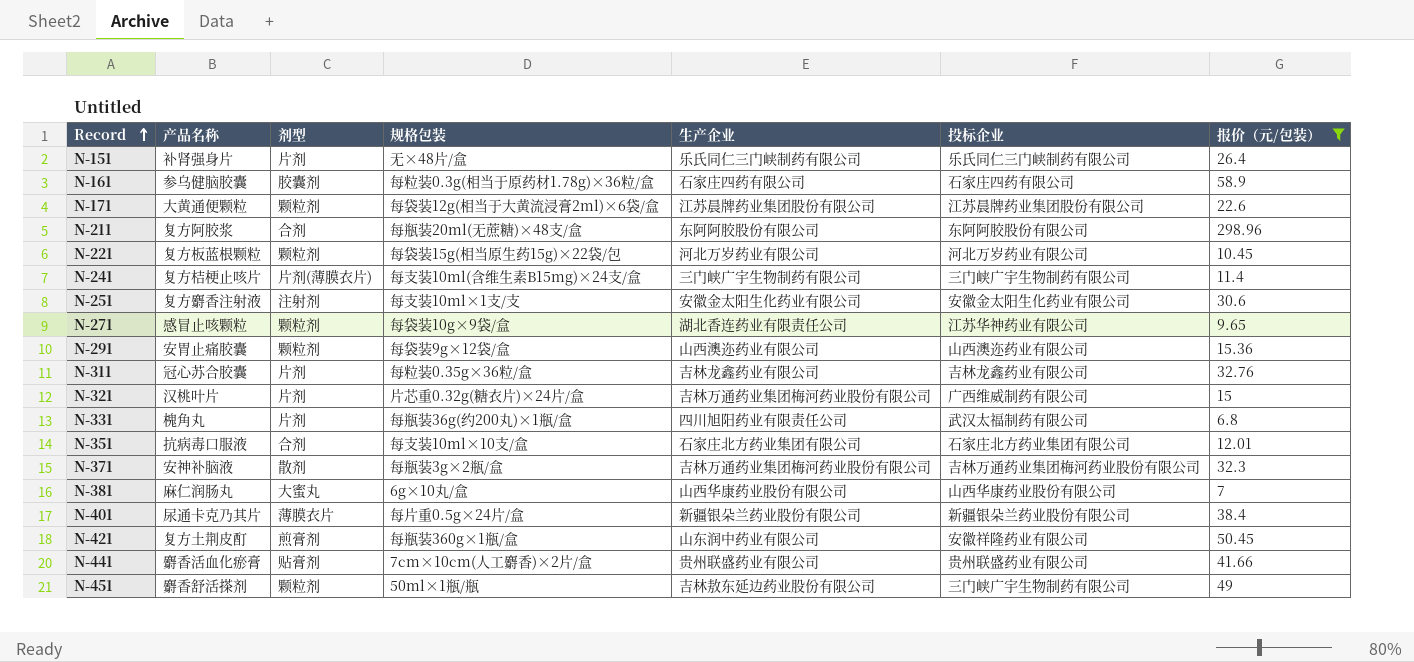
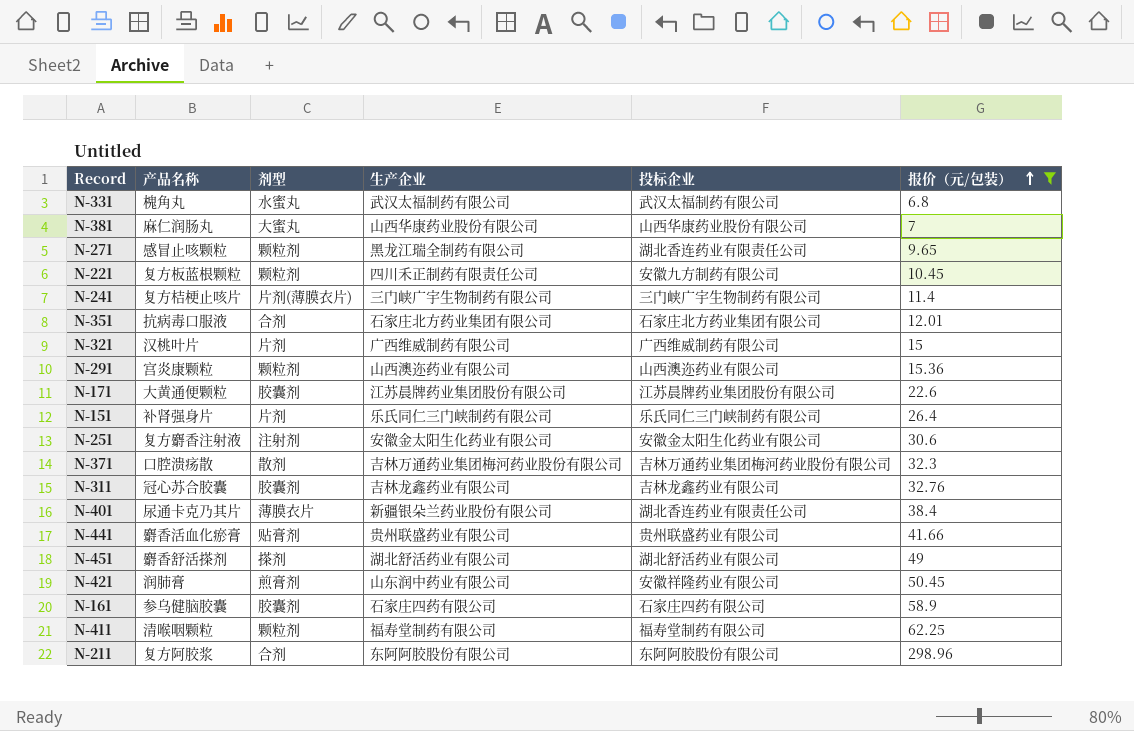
row order: Record ascending -> 报价（元/包装） ascending
column 规格包装 | position: 4 -> none
N-331 | 剂型: 片剂 -> 水蜜丸
N-331 | 生产企业: 四川旭阳药业有限责任公司 -> 武汉太福制药有限公司
N-271 | 生产企业: 湖北香连药业有限责任公司 -> 黑龙江瑞全制药有限公司
N-271 | 投标企业: 江苏华神药业有限公司 -> 湖北香连药业有限责任公司
N-221 | 生产企业: 河北万岁药业有限公司 -> 四川禾正制药有限责任公司
N-221 | 投标企业: 河北万岁药业有限公司 -> 安徽九方制药有限公司
N-321 | 生产企业: 吉林万通药业集团梅河药业股份有限公司 -> 广西维威制药有限公司
N-291 | 产品名称: 安胃止痛胶囊 -> 宫炎康颗粒
N-171 | 剂型: 颗粒剂 -> 胶囊剂
N-371 | 产品名称: 安神补脑液 -> 口腔溃疡散
N-311 | 剂型: 片剂 -> 胶囊剂
N-401 | 投标企业: 新疆银朵兰药业股份有限公司 -> 湖北香连药业有限责任公司
N-451 | 剂型: 颗粒剂 -> 搽剂
N-451 | 生产企业: 吉林敖东延边药业股份有限公司 -> 湖北舒活药业有限公司
N-451 | 投标企业: 三门峡广宇生物制药有限公司 -> 湖北舒活药业有限公司
N-421 | 产品名称: 复方土荆皮酊 -> 润肺膏
row N-411: none -> 清喉咽颗粒 | 颗粒剂 | 福寿堂制药有限公司 | 福寿堂制药有限公司 | 62.25

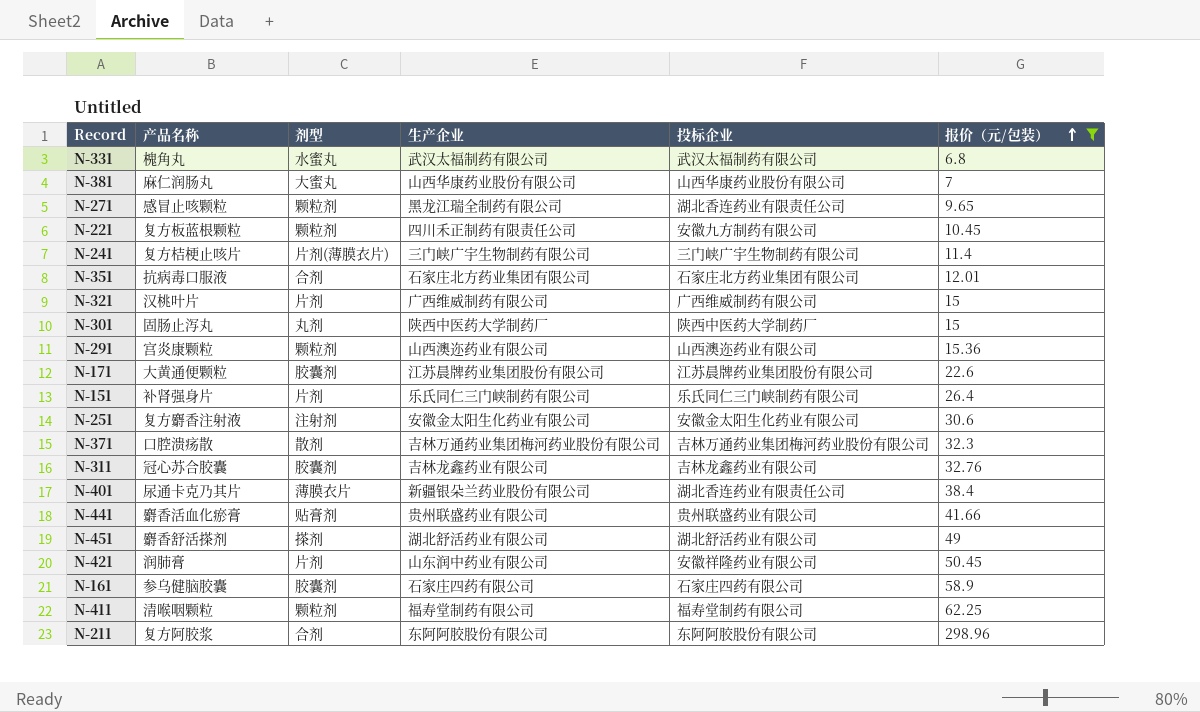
row N-301: none -> 固肠止泻丸 | 丸剂 | 陕西中医药大学制药厂 | 陕西中医药大学制药厂 | 15
N-421 | 剂型: 煎膏剂 -> 片剂

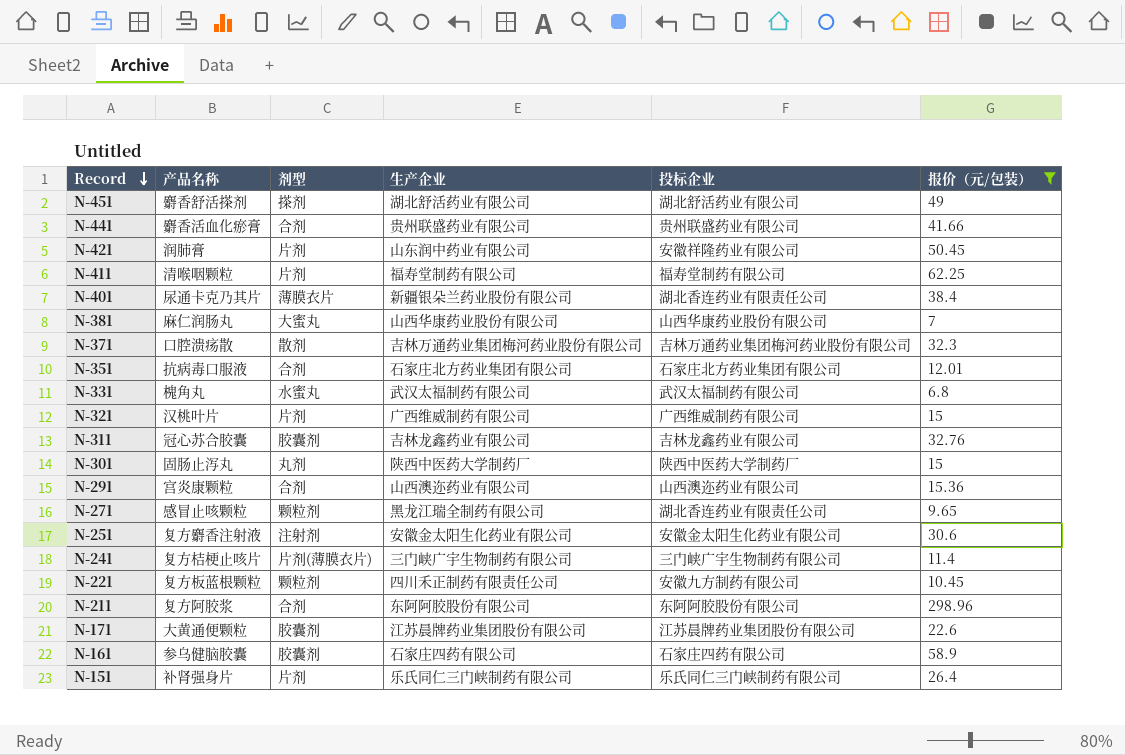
row order: 报价（元/包装） ascending -> Record descending
N-441 | 剂型: 贴膏剂 -> 合剂
N-411 | 剂型: 颗粒剂 -> 片剂
N-291 | 剂型: 颗粒剂 -> 合剂

